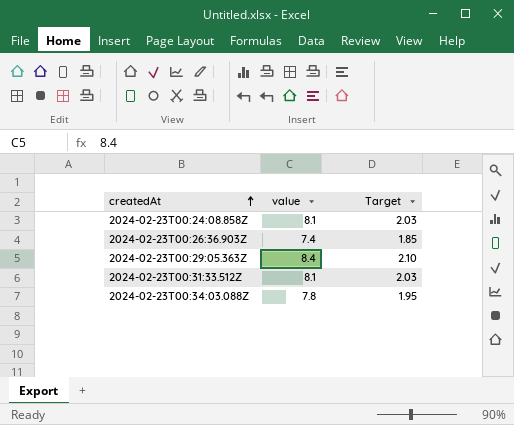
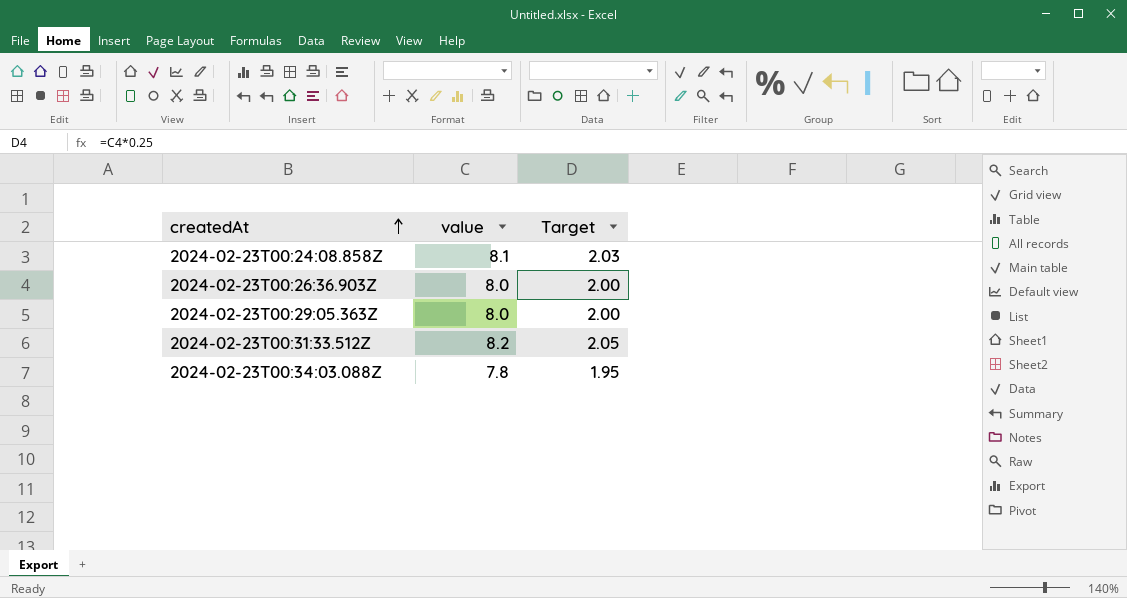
2024-02-23T00:26:36.903Z | value: 7.4 -> 8.0
2024-02-23T00:26:36.903Z | Target: 1.85 -> 2.00
2024-02-23T00:29:05.363Z | value: 8.4 -> 8.0
2024-02-23T00:29:05.363Z | Target: 2.10 -> 2.00
2024-02-23T00:31:33.512Z | value: 8.1 -> 8.2
2024-02-23T00:31:33.512Z | Target: 2.03 -> 2.05

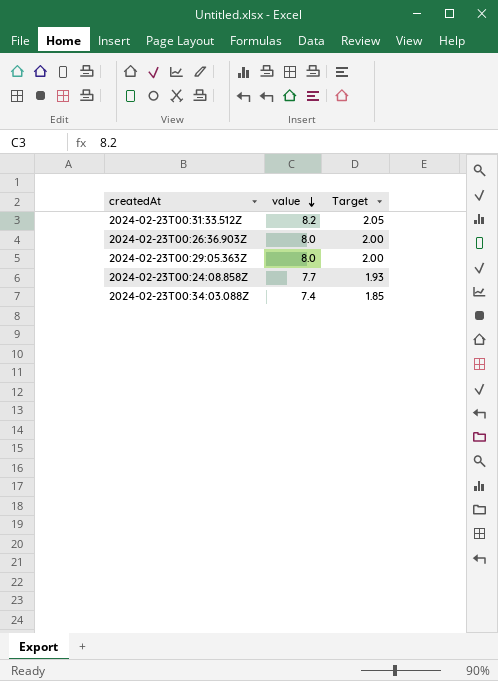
row order: createdAt ascending -> value descending
2024-02-23T00:24:08.858Z | value: 8.1 -> 7.7
2024-02-23T00:24:08.858Z | Target: 2.03 -> 1.93
2024-02-23T00:34:03.088Z | value: 7.8 -> 7.4
2024-02-23T00:34:03.088Z | Target: 1.95 -> 1.85

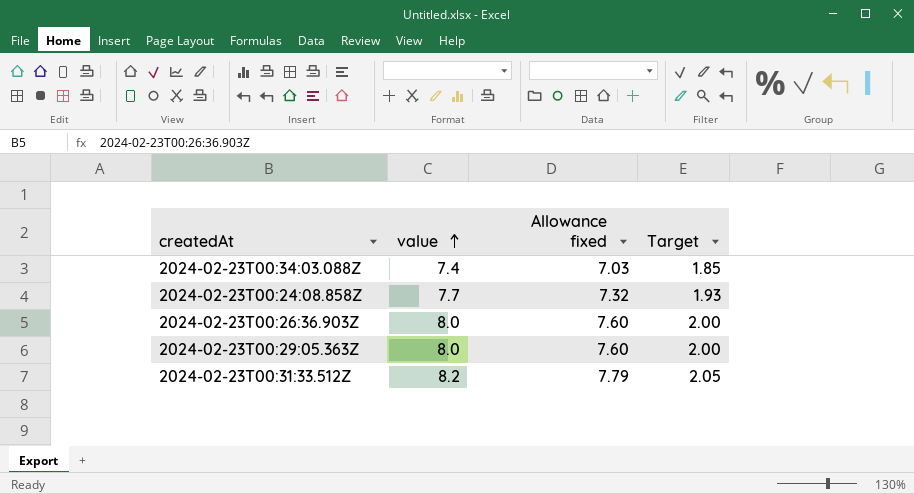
row order: value descending -> value ascending
column Allowance fixed | formula: none -> [value] * 0.95

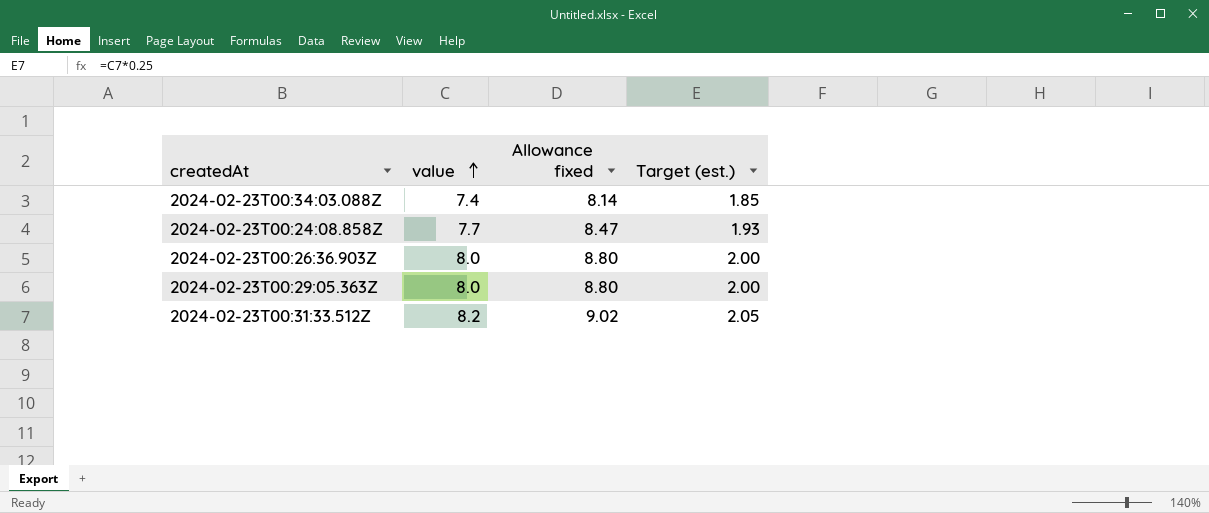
column Allowance fixed | formula: [value] * 0.95 -> [value] * 1.1
column name: Target -> Target (est.)

